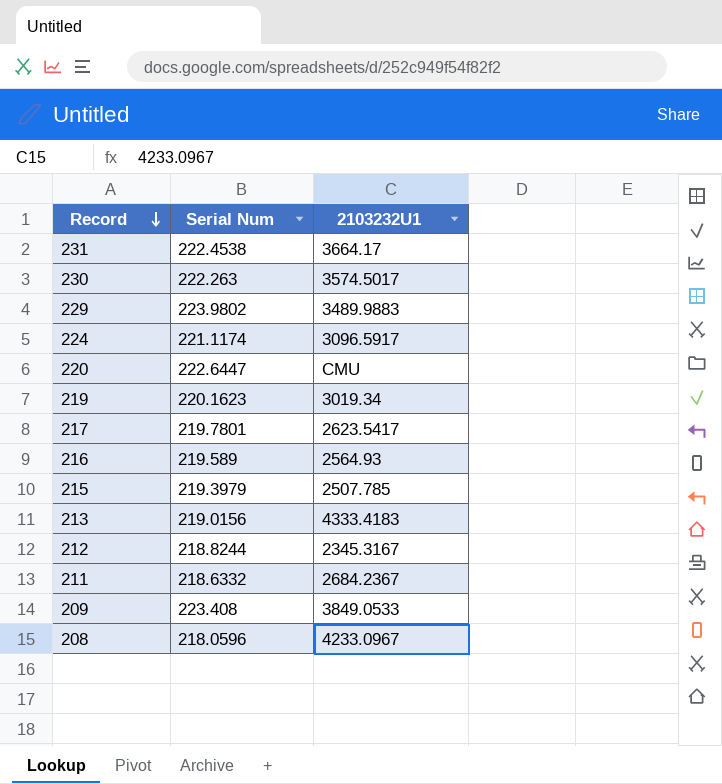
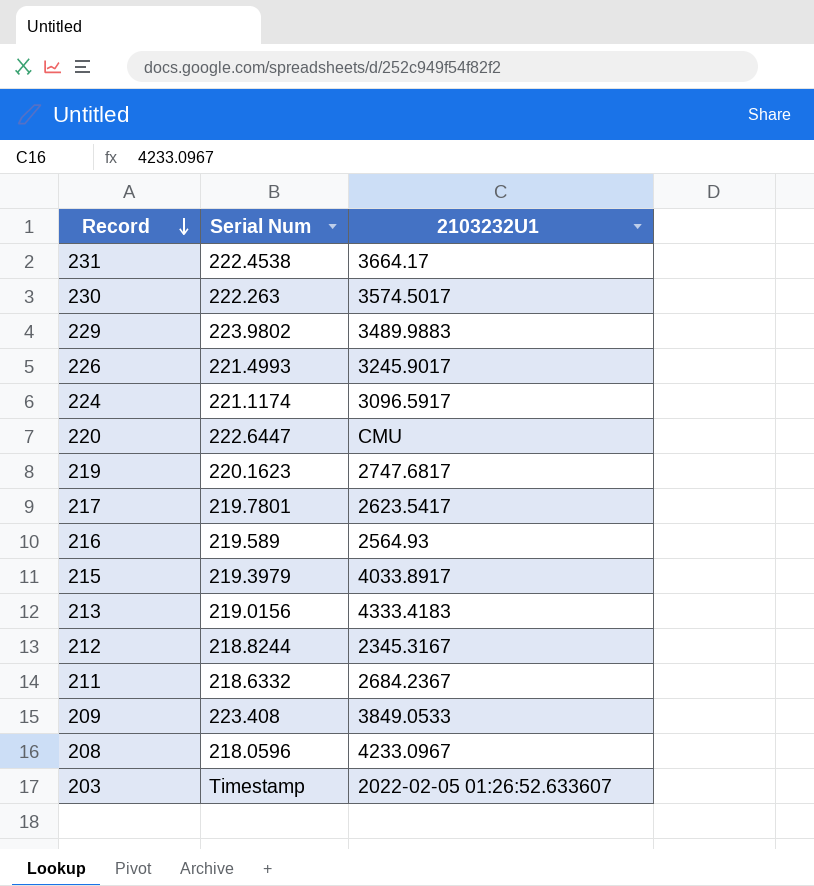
row 226: none -> 221.4993 | 3245.9017
219 | 2103232U1: 3019.34 -> 2747.6817
215 | 2103232U1: 2507.785 -> 4033.8917
row 203: none -> Timestamp | 2022-02-05 01:26:52.633607

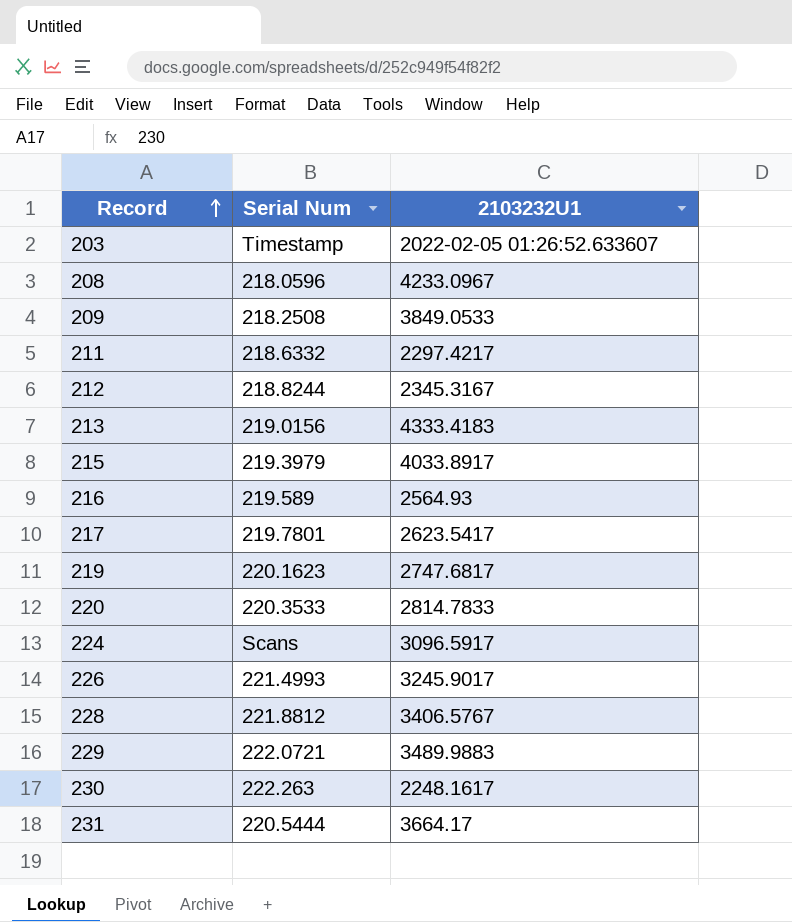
row order: Record descending -> Record ascending
209 | Serial Num: 223.408 -> 218.2508
211 | 2103232U1: 2684.2367 -> 2297.4217
220 | Serial Num: 222.6447 -> 220.3533
220 | 2103232U1: CMU -> 2814.7833
224 | Serial Num: 221.1174 -> Scans
row 228: none -> 221.8812 | 3406.5767
229 | Serial Num: 223.9802 -> 222.0721
230 | 2103232U1: 3574.5017 -> 2248.1617
231 | Serial Num: 222.4538 -> 220.5444

